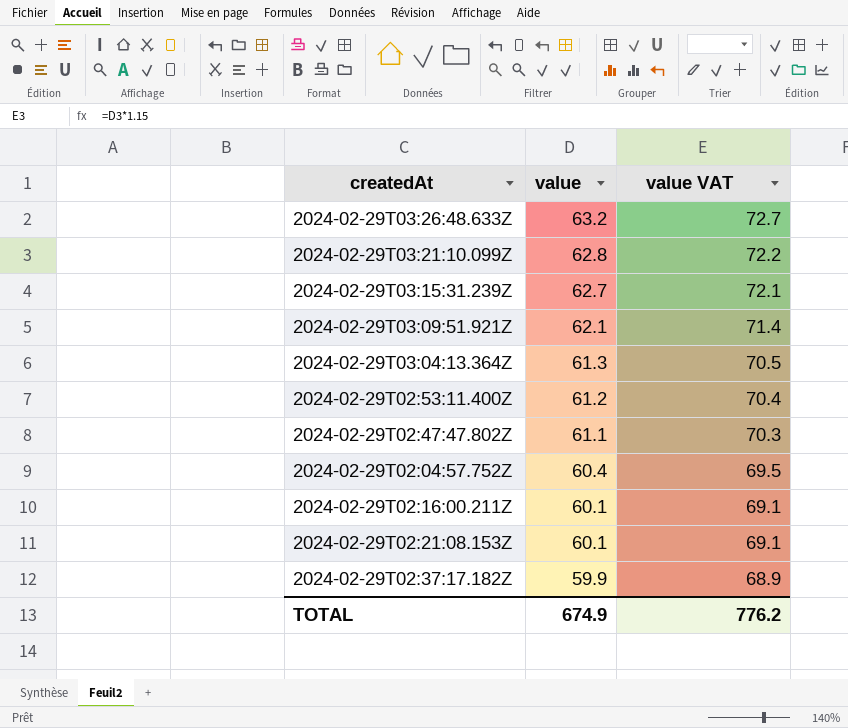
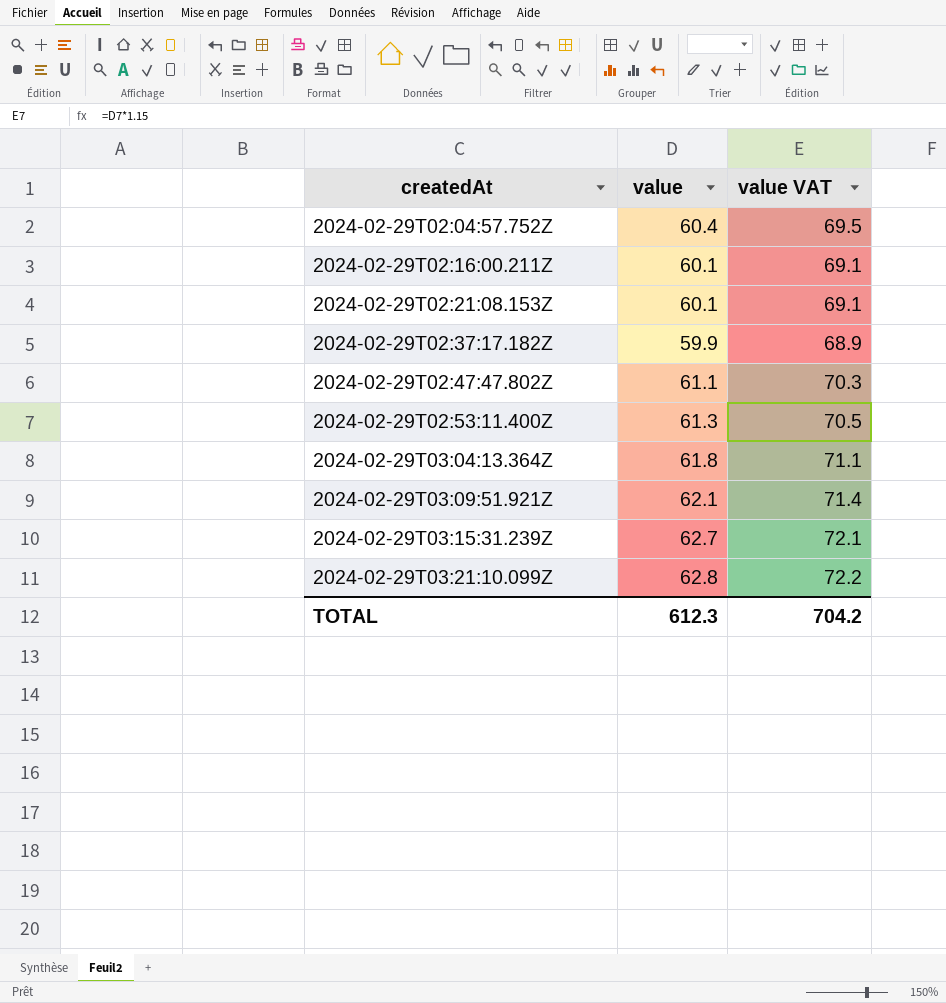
row order: value descending -> createdAt ascending
row 2024-02-29T03:26:48.633Z: 63.2 | 72.7 -> none
2024-02-29T02:53:11.400Z | value: 61.2 -> 61.3
2024-02-29T02:53:11.400Z | value VAT: 70.4 -> 70.5
2024-02-29T03:04:13.364Z | value: 61.3 -> 61.8
2024-02-29T03:04:13.364Z | value VAT: 70.5 -> 71.1
TOTAL | value: 674.9 -> 612.3
TOTAL | value VAT: 776.2 -> 704.2

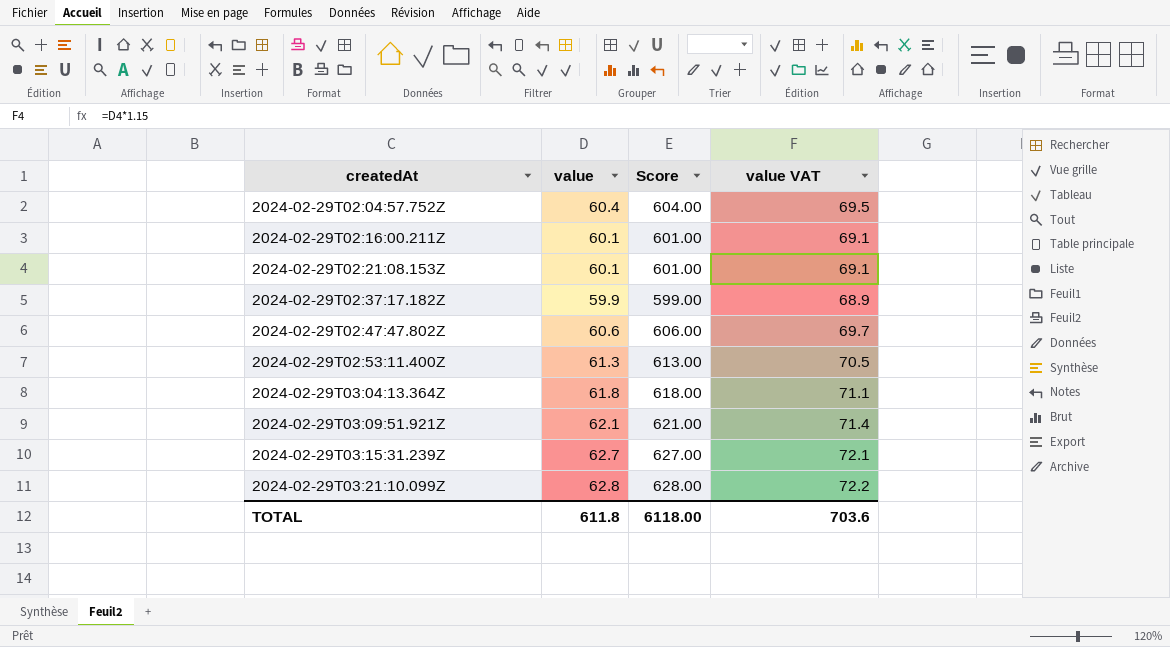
column Score | formula: none -> [value] * 10
2024-02-29T02:47:47.802Z | value: 61.1 -> 60.6
2024-02-29T02:47:47.802Z | value VAT: 70.3 -> 69.7
TOTAL | value: 612.3 -> 611.8
TOTAL | value VAT: 704.2 -> 703.6

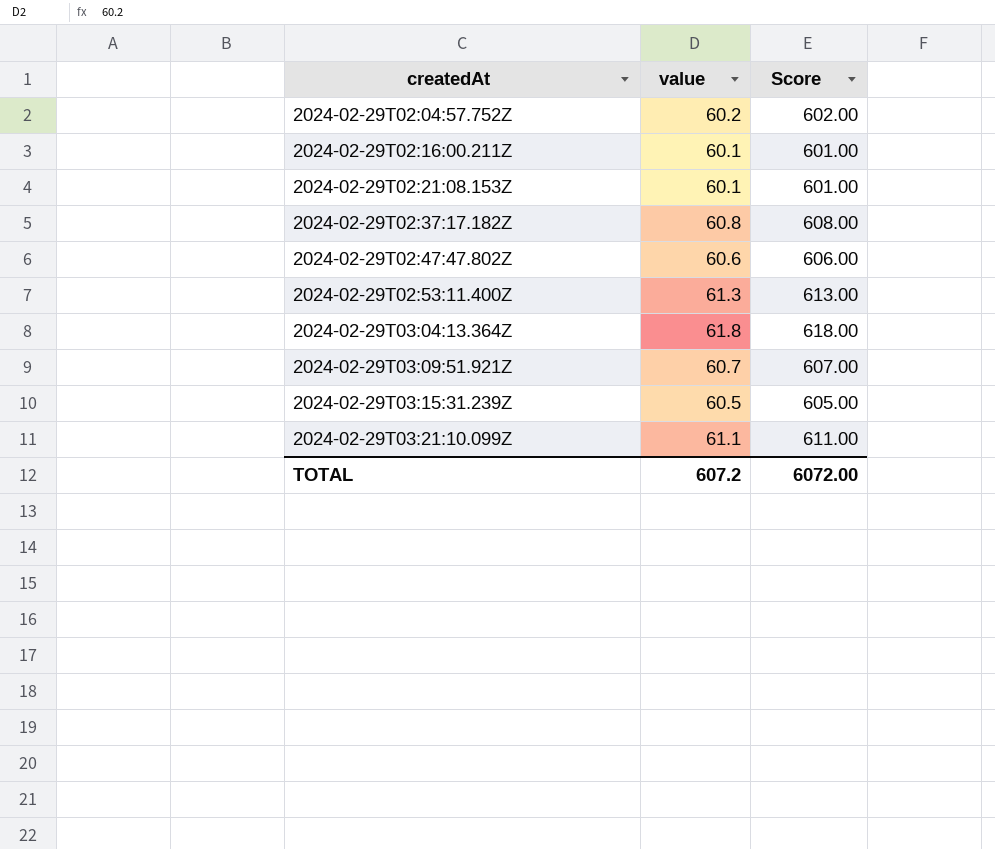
column value VAT | formula: [value] * 1.15 -> none
2024-02-29T02:04:57.752Z | value: 60.4 -> 60.2
2024-02-29T02:04:57.752Z | Score: 604.00 -> 602.00
2024-02-29T02:37:17.182Z | value: 59.9 -> 60.8
2024-02-29T02:37:17.182Z | Score: 599.00 -> 608.00
2024-02-29T03:09:51.921Z | value: 62.1 -> 60.7
2024-02-29T03:09:51.921Z | Score: 621.00 -> 607.00
2024-02-29T03:15:31.239Z | value: 62.7 -> 60.5
2024-02-29T03:15:31.239Z | Score: 627.00 -> 605.00
2024-02-29T03:21:10.099Z | value: 62.8 -> 61.1
2024-02-29T03:21:10.099Z | Score: 628.00 -> 611.00
TOTAL | value: 611.8 -> 607.2
TOTAL | Score: 6118.00 -> 6072.00

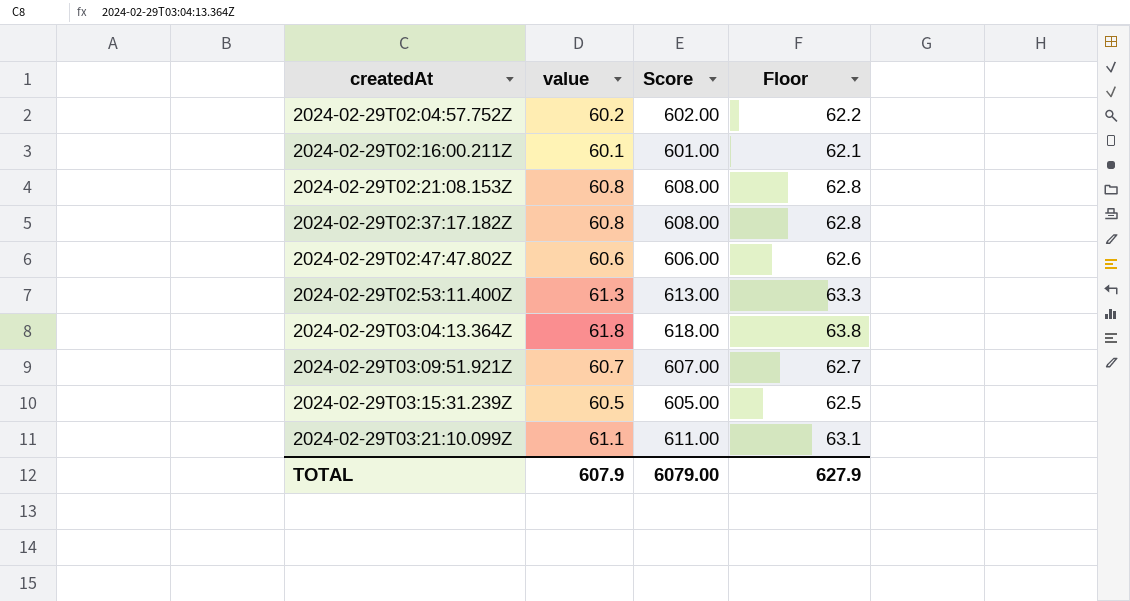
column Floor | formula: none -> [value] + 2
2024-02-29T02:21:08.153Z | value: 60.1 -> 60.8
2024-02-29T02:21:08.153Z | Score: 601.00 -> 608.00
TOTAL | value: 607.2 -> 607.9
TOTAL | Score: 6072.00 -> 6079.00

